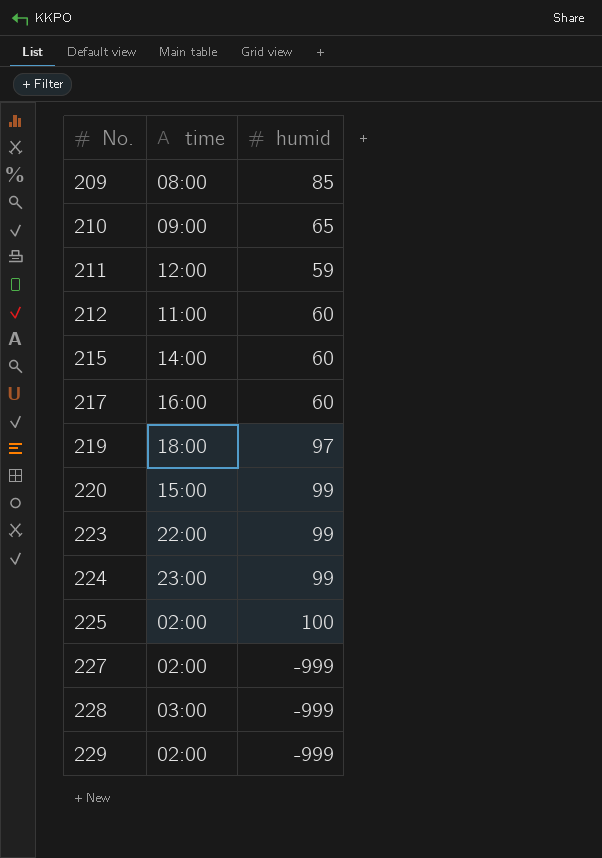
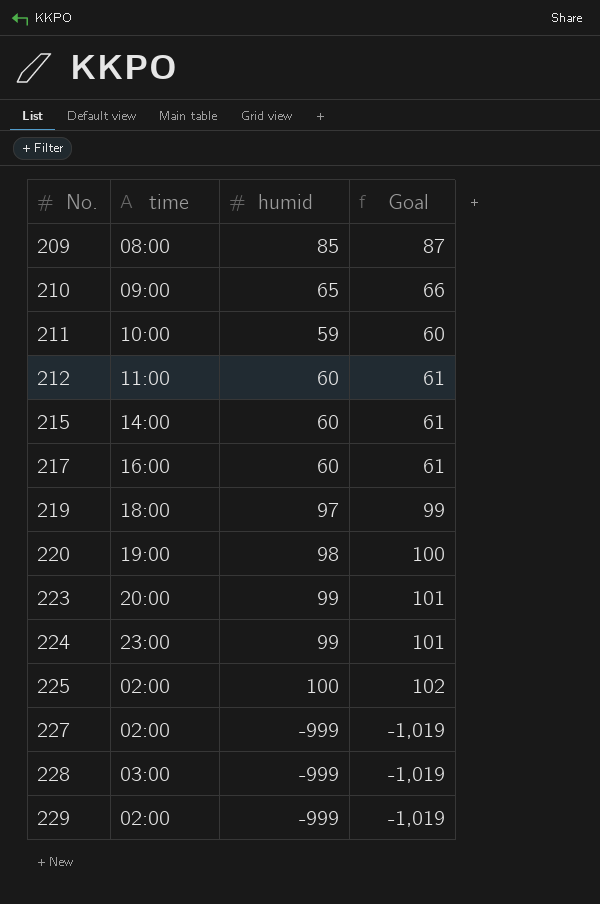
column Goal | formula: none -> [humid] * 1.02
211 | time: 12:00 -> 10:00
220 | time: 15:00 -> 19:00
220 | humid: 99 -> 98
223 | time: 22:00 -> 20:00

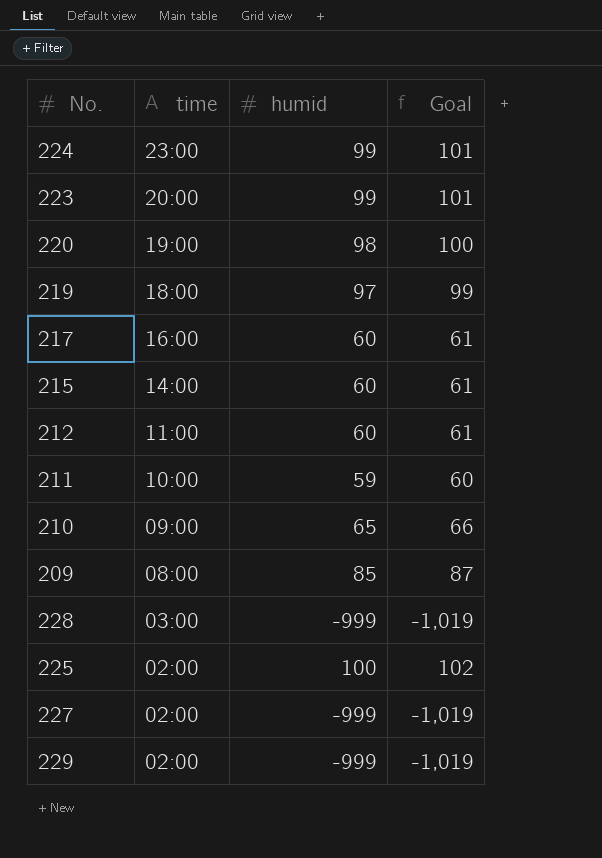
row order: No. ascending -> time descending

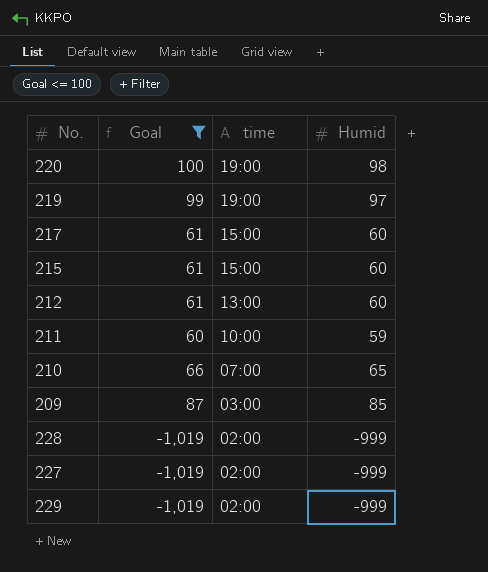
filter: none -> Goal <= 100
column Goal | position: 4 -> 2
column name: humid -> Humid
219 | time: 18:00 -> 19:00
217 | time: 16:00 -> 15:00
215 | time: 14:00 -> 15:00
212 | time: 11:00 -> 13:00
210 | time: 09:00 -> 07:00
209 | time: 08:00 -> 03:00
228 | time: 03:00 -> 02:00

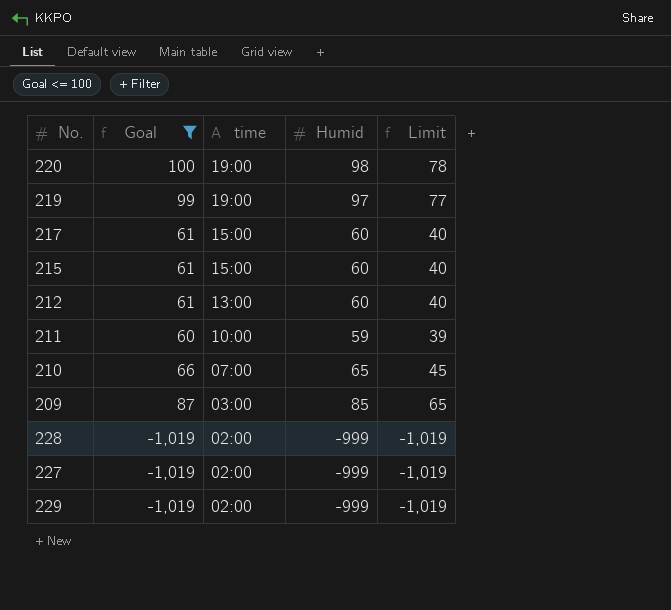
column Limit | formula: none -> [Humid] - 20

